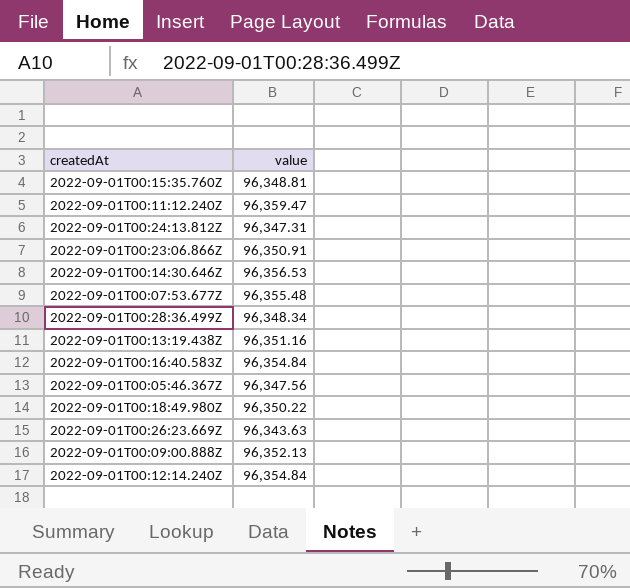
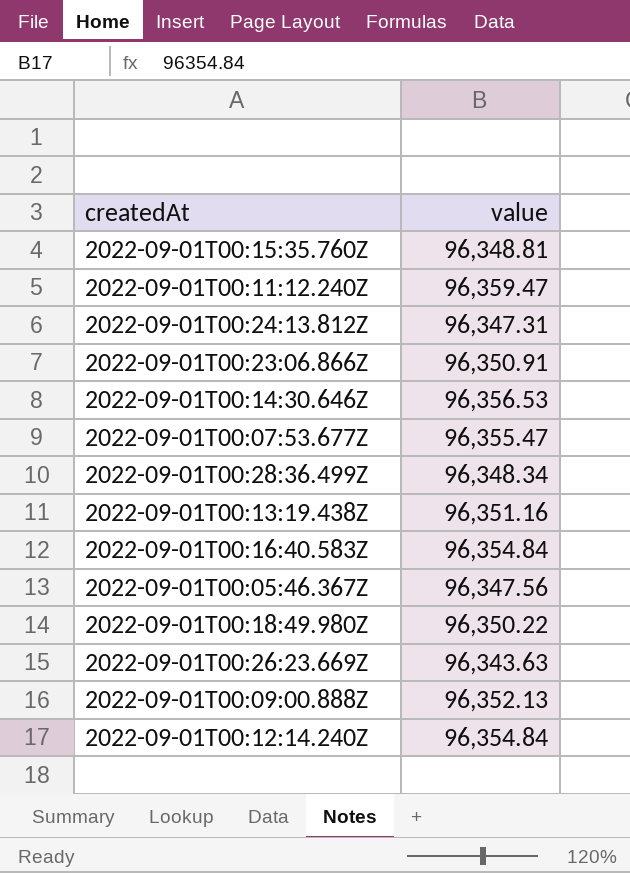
2022-09-01T00:07:53.677Z | value: 96,355.48 -> 96,355.47

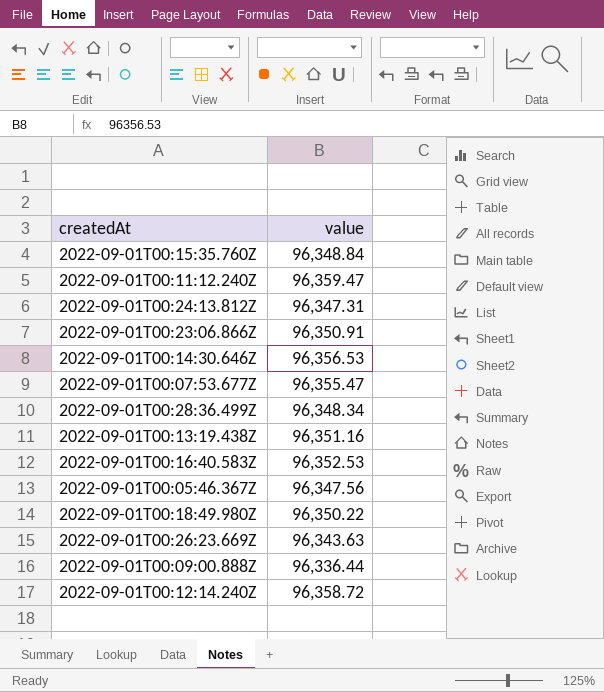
2022-09-01T00:15:35.760Z | value: 96,348.81 -> 96,348.84
2022-09-01T00:16:40.583Z | value: 96,354.84 -> 96,352.53
2022-09-01T00:09:00.888Z | value: 96,352.13 -> 96,336.44
2022-09-01T00:12:14.240Z | value: 96,354.84 -> 96,358.72

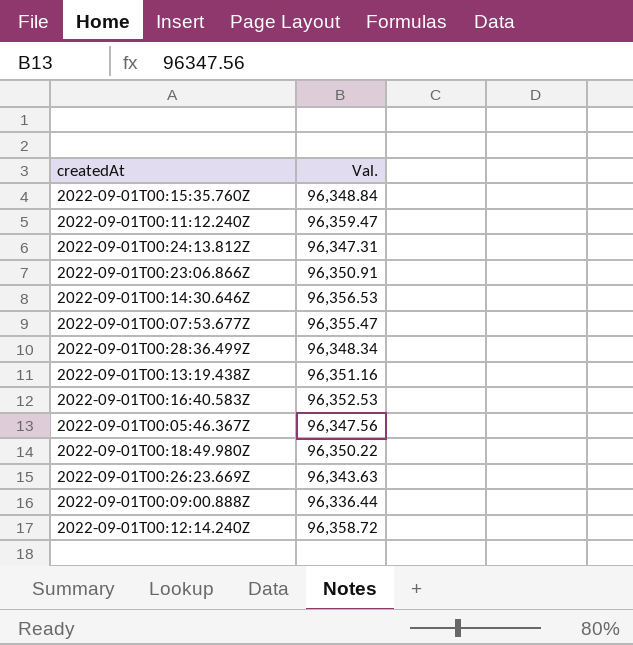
column name: value -> Val.

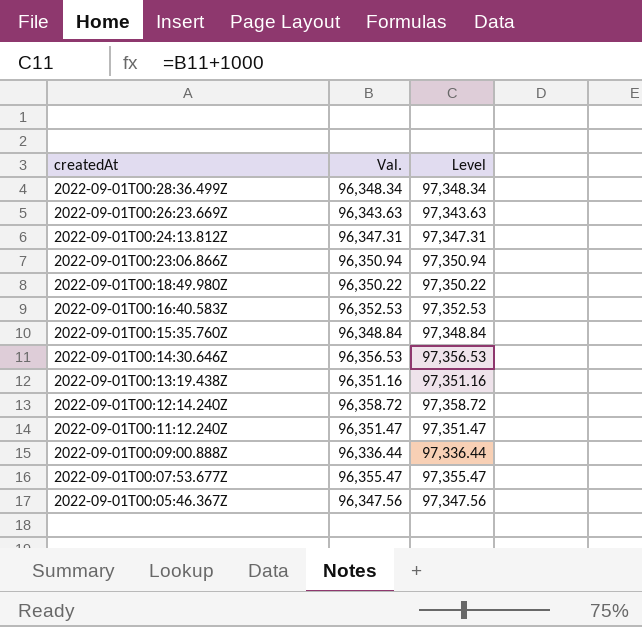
row order: none -> createdAt descending
column Level | formula: none -> [Val.] + 1000
2022-09-01T00:23:06.866Z | Val.: 96,350.91 -> 96,350.94
2022-09-01T00:11:12.240Z | Val.: 96,359.47 -> 96,351.47

